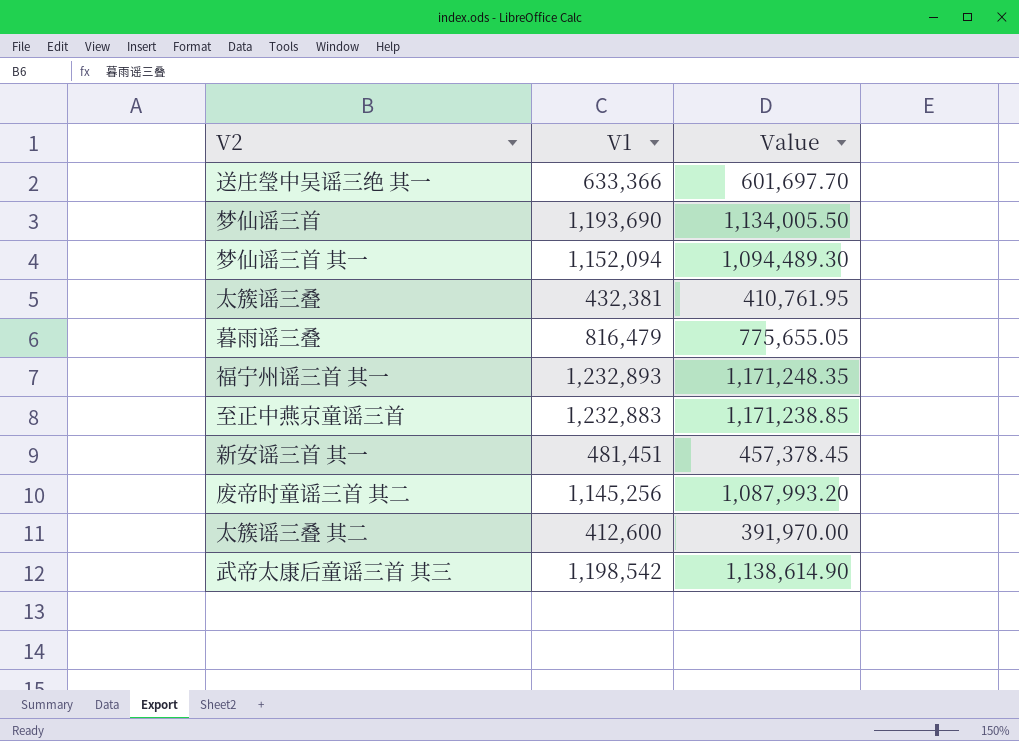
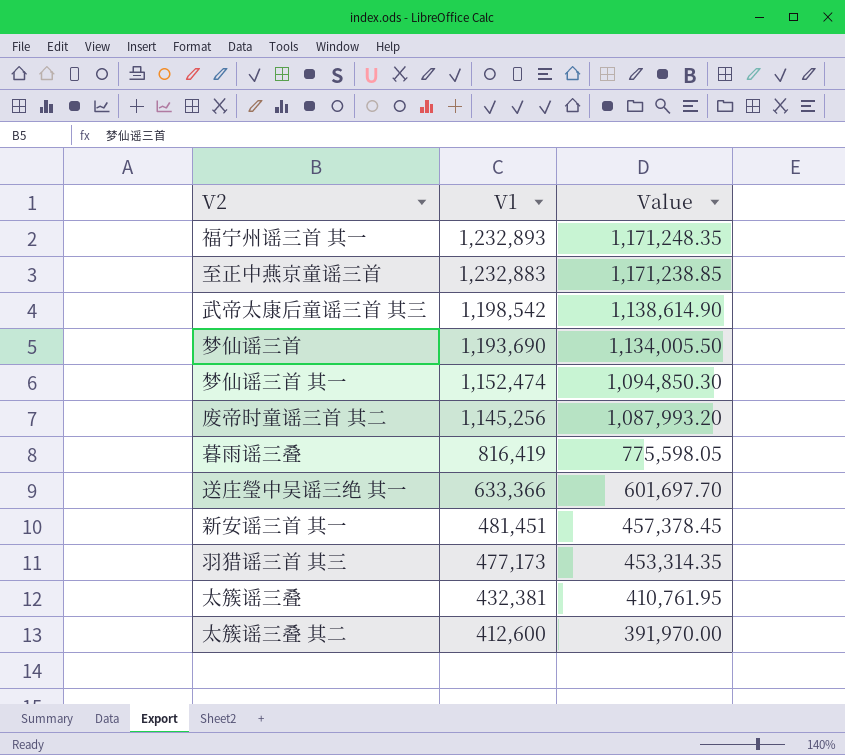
row order: none -> V1 descending
梦仙谣三首 其一 | V1: 1,152,094 -> 1,152,474
梦仙谣三首 其一 | Value: 1,094,489.30 -> 1,094,850.30
暮雨谣三叠 | V1: 816,479 -> 816,419
暮雨谣三叠 | Value: 775,655.05 -> 775,598.05
row 羽猎谣三首 其三: none -> 477,173 | 453,314.35

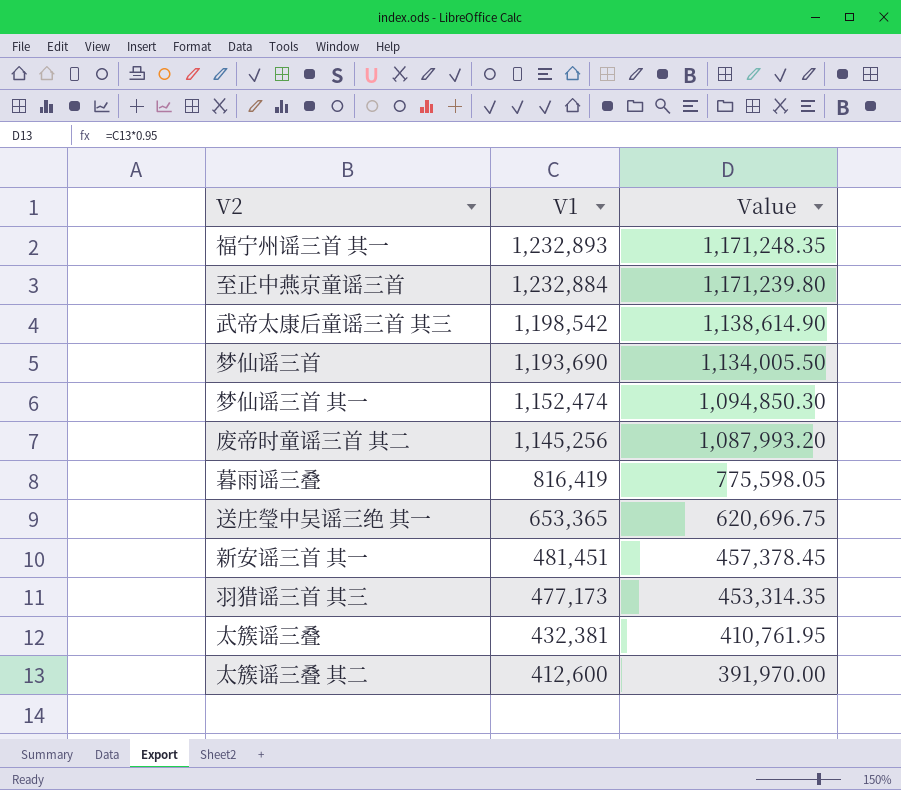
至正中燕京童谣三首 | V1: 1,232,883 -> 1,232,884
至正中燕京童谣三首 | Value: 1,171,238.85 -> 1,171,239.80
送庄瑩中吴谣三绝 其一 | V1: 633,366 -> 653,365
送庄瑩中吴谣三绝 其一 | Value: 601,697.70 -> 620,696.75

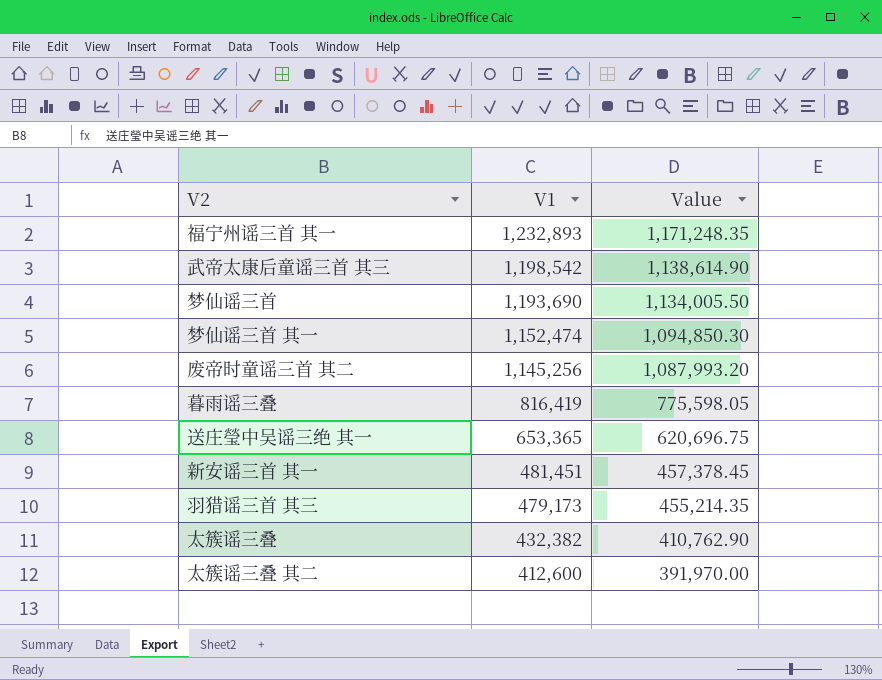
row 至正中燕京童谣三首: 1,232,884 | 1,171,239.80 -> none
羽猎谣三首 其三 | V1: 477,173 -> 479,173
羽猎谣三首 其三 | Value: 453,314.35 -> 455,214.35
太簇谣三叠 | V1: 432,381 -> 432,382
太簇谣三叠 | Value: 410,761.95 -> 410,762.90

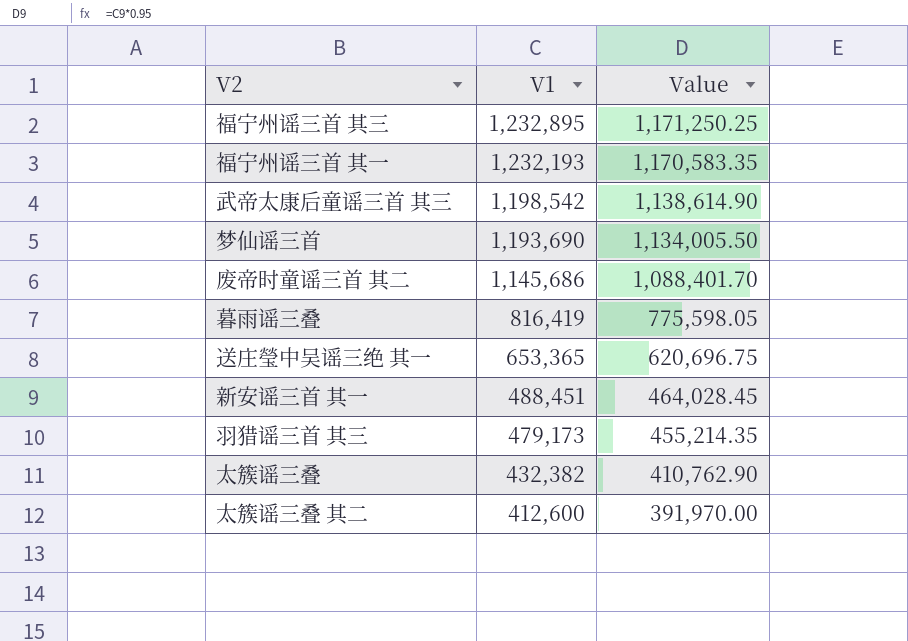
row 梦仙谣三首 其一: 1,152,474 | 1,094,850.30 -> none
row 福宁州谣三首 其三: none -> 1,232,895 | 1,171,250.25
福宁州谣三首 其一 | V1: 1,232,893 -> 1,232,193
福宁州谣三首 其一 | Value: 1,171,248.35 -> 1,170,583.35
废帝时童谣三首 其二 | V1: 1,145,256 -> 1,145,686
废帝时童谣三首 其二 | Value: 1,087,993.20 -> 1,088,401.70
新安谣三首 其一 | V1: 481,451 -> 488,451
新安谣三首 其一 | Value: 457,378.45 -> 464,028.45

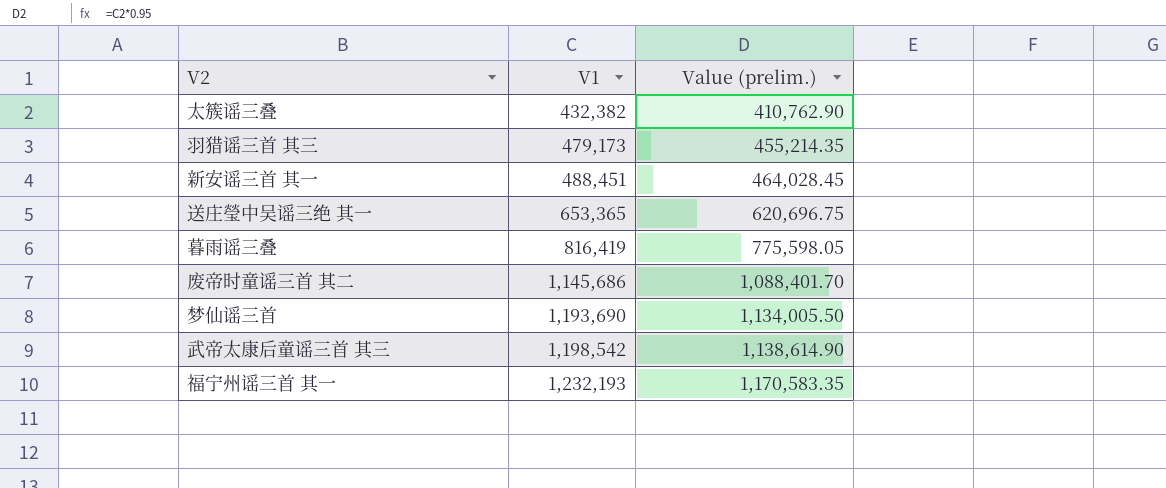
row order: V1 descending -> V1 ascending
column name: Value -> Value (prelim.)
row 福宁州谣三首 其三: 1,232,895 | 1,171,250.25 -> none
row 太簇谣三叠 其二: 412,600 | 391,970.00 -> none

